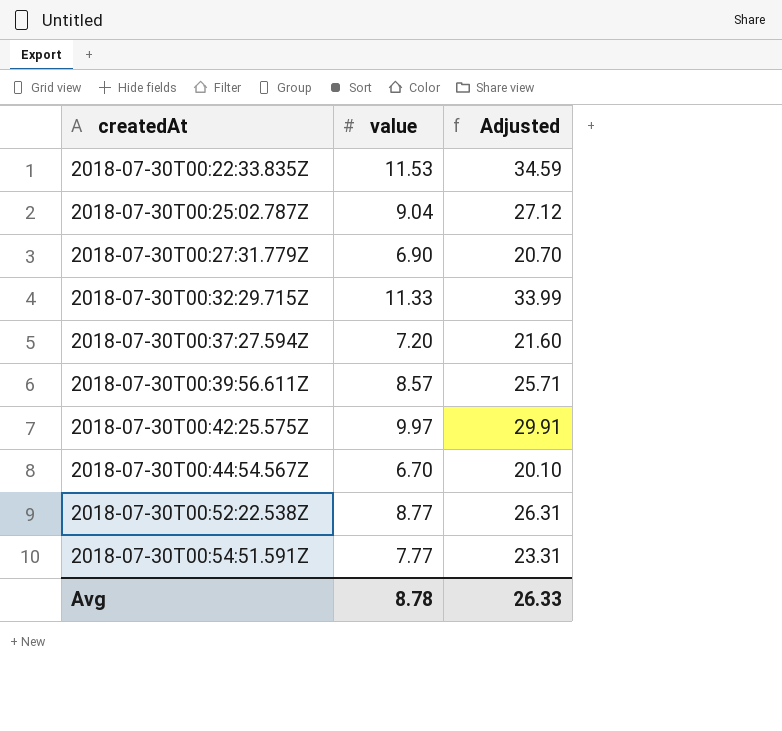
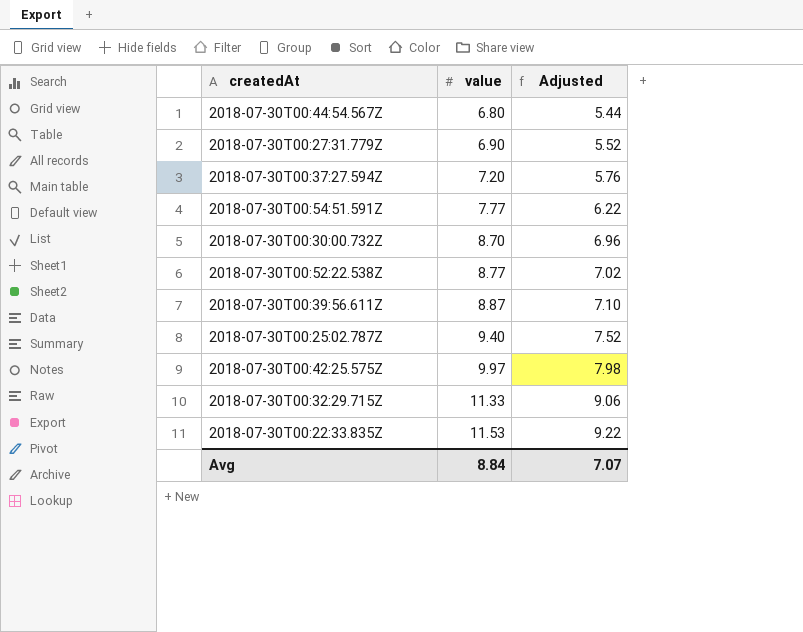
row order: createdAt ascending -> value ascending
column Adjusted | formula: [value] * 3 -> [value] * 0.8
2018-07-30T00:44:54.567Z | value: 6.70 -> 6.80
row 2018-07-30T00:30:00.732Z: none -> 8.70 | 6.96
2018-07-30T00:39:56.611Z | value: 8.57 -> 8.87
2018-07-30T00:25:02.787Z | value: 9.04 -> 9.40
Avg | value: 8.78 -> 8.84
Avg | Adjusted: 26.33 -> 7.07

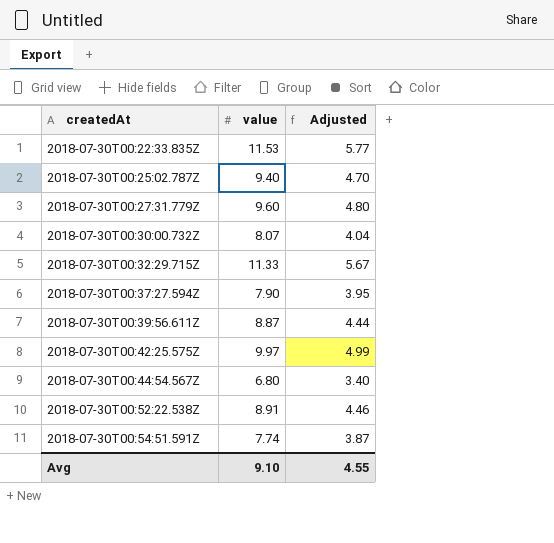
row order: value ascending -> createdAt ascending
column Adjusted | formula: [value] * 0.8 -> [value] * 0.5
2018-07-30T00:27:31.779Z | value: 6.90 -> 9.60
2018-07-30T00:30:00.732Z | value: 8.70 -> 8.07
2018-07-30T00:37:27.594Z | value: 7.20 -> 7.90
2018-07-30T00:52:22.538Z | value: 8.77 -> 8.91
2018-07-30T00:54:51.591Z | value: 7.77 -> 7.74
Avg | value: 8.84 -> 9.10
Avg | Adjusted: 7.07 -> 4.55

